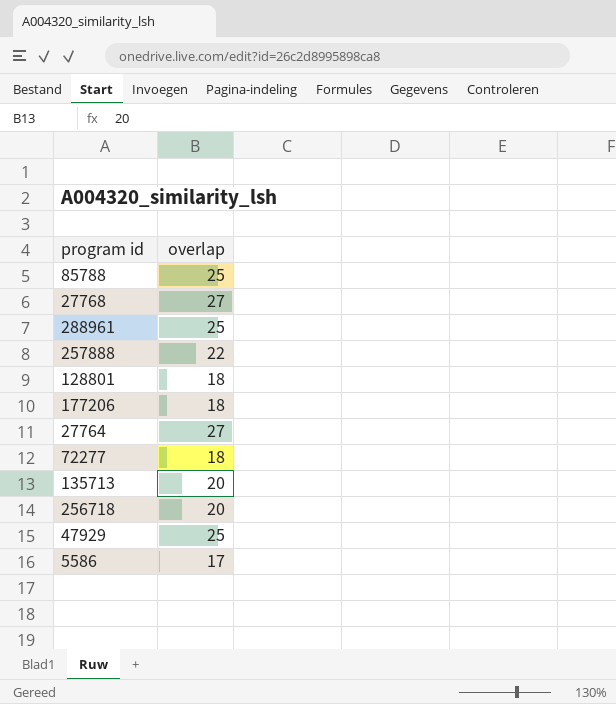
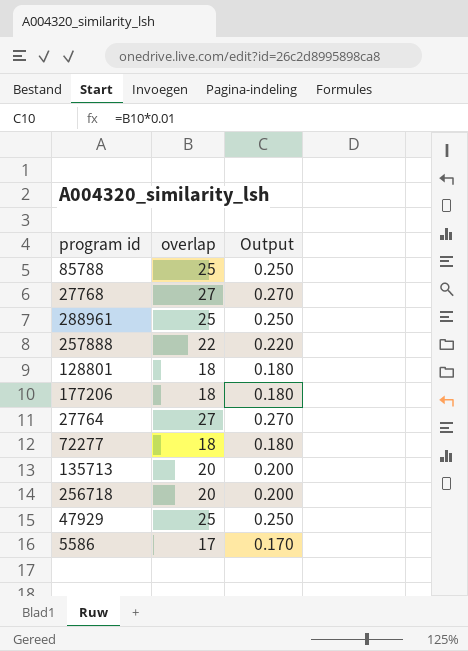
column Output | formula: none -> [overlap] * 0.01

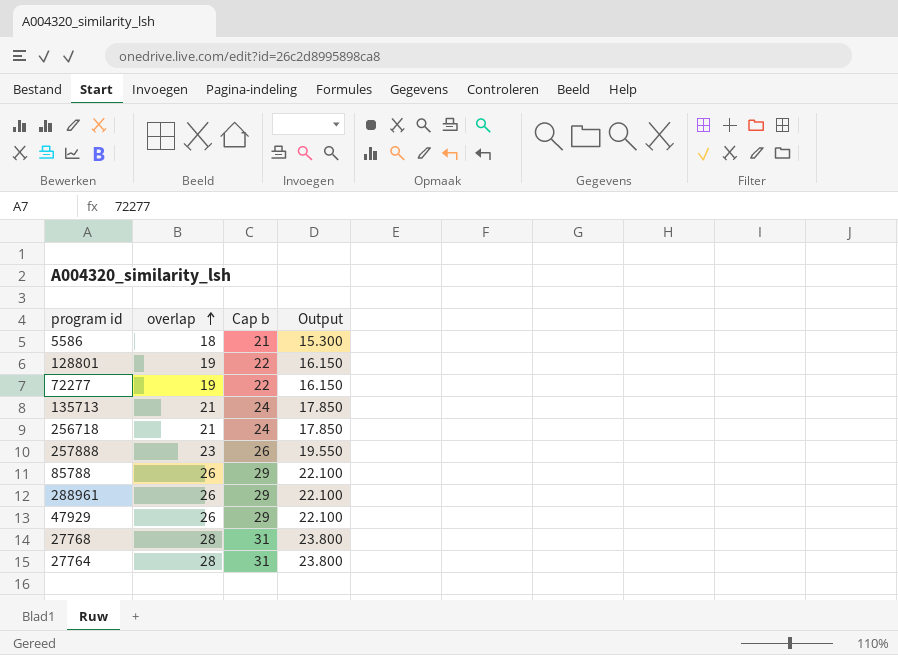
row order: none -> overlap ascending
column Cap b | formula: none -> [overlap] + 3
column Output | formula: [overlap] * 0.01 -> [overlap] * 0.85
row 177206: 18 | 0.180 -> none
5586 | overlap: 17 -> 18
128801 | overlap: 18 -> 19
72277 | overlap: 18 -> 19
135713 | overlap: 20 -> 21
256718 | overlap: 20 -> 21
257888 | overlap: 22 -> 23
85788 | overlap: 25 -> 26
288961 | overlap: 25 -> 26
47929 | overlap: 25 -> 26
27768 | overlap: 27 -> 28
27764 | overlap: 27 -> 28

